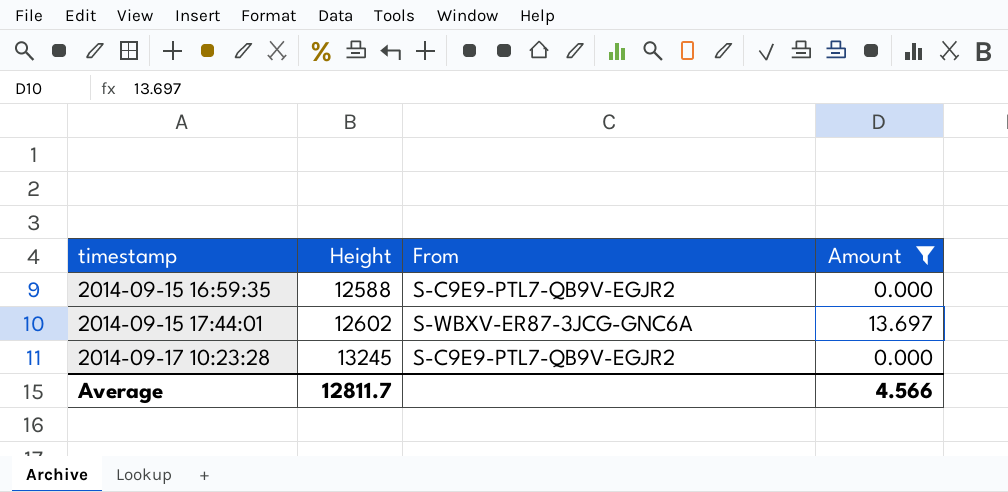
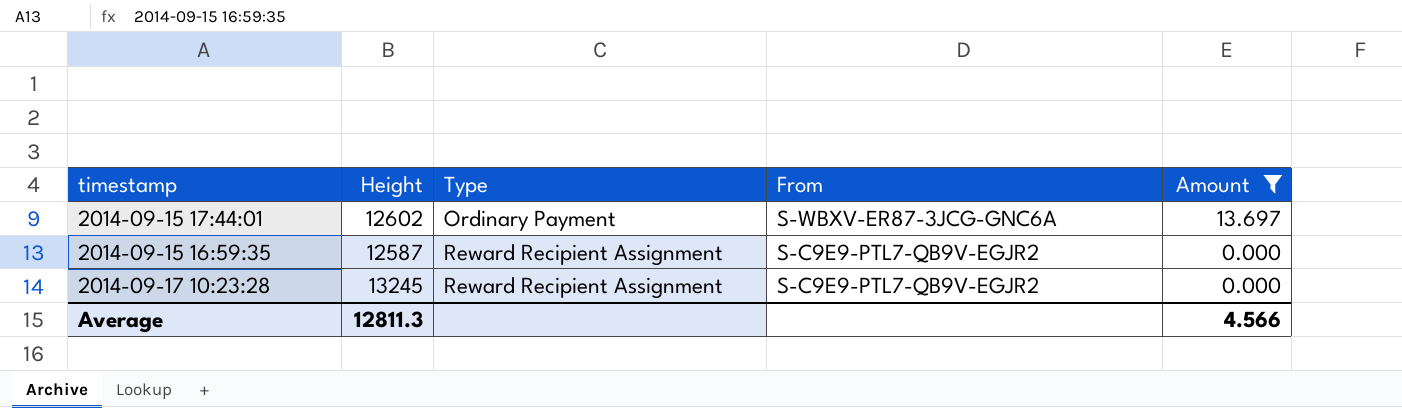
row order: timestamp ascending -> Type ascending
column Type | position: none -> 3
2014-09-15 16:59:35 | Height: 12588 -> 12587
Average | Height: 12811.7 -> 12811.3

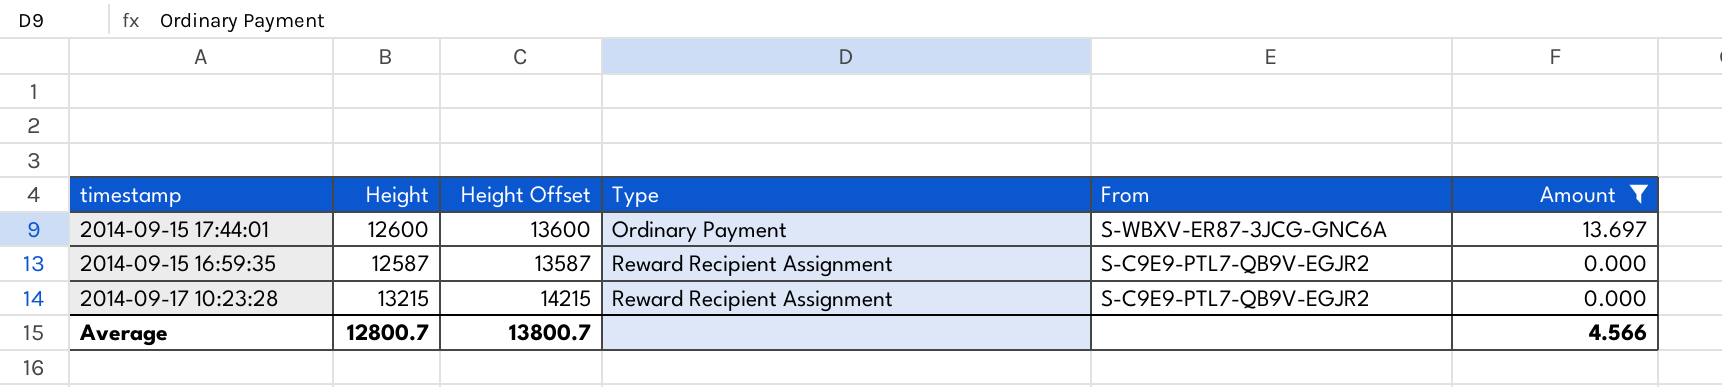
column Height Offset | formula: none -> [Height] + 1000
2014-09-15 17:44:01 | Height: 12602 -> 12600
2014-09-17 10:23:28 | Height: 13245 -> 13215
Average | Height: 12811.3 -> 12800.7

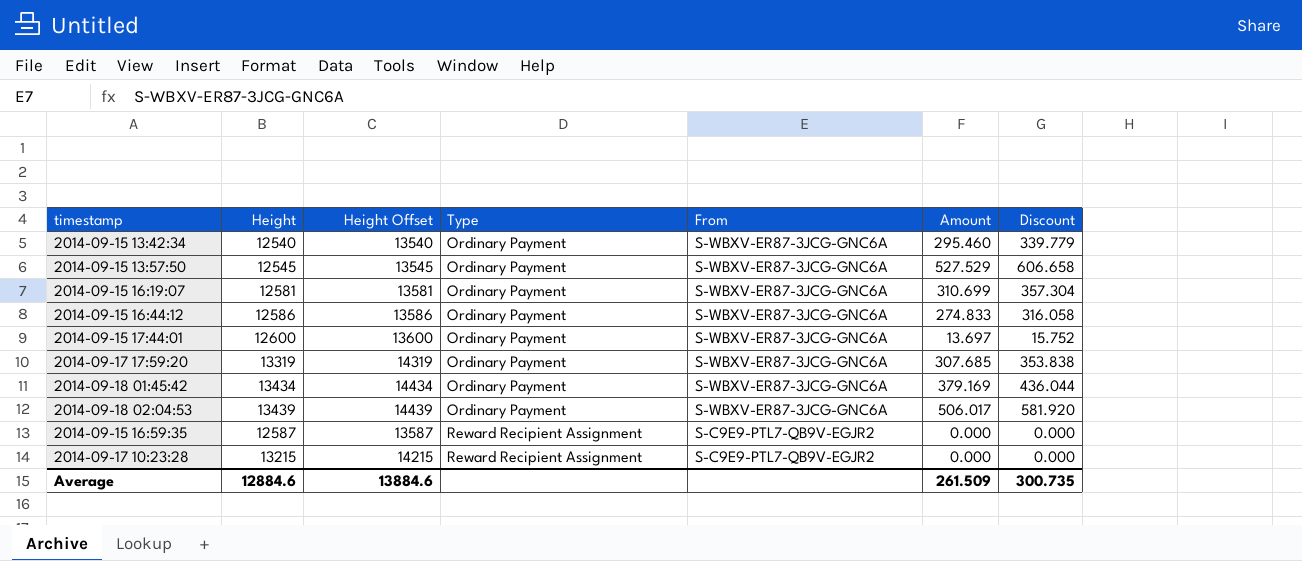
filter: Amount <= 13.697 -> none
column Discount | formula: none -> [Amount] * 1.15
Average | Height: 12800.7 -> 12884.6
Average | Height Offset: 13800.7 -> 13884.6
Average | Amount: 4.566 -> 261.509

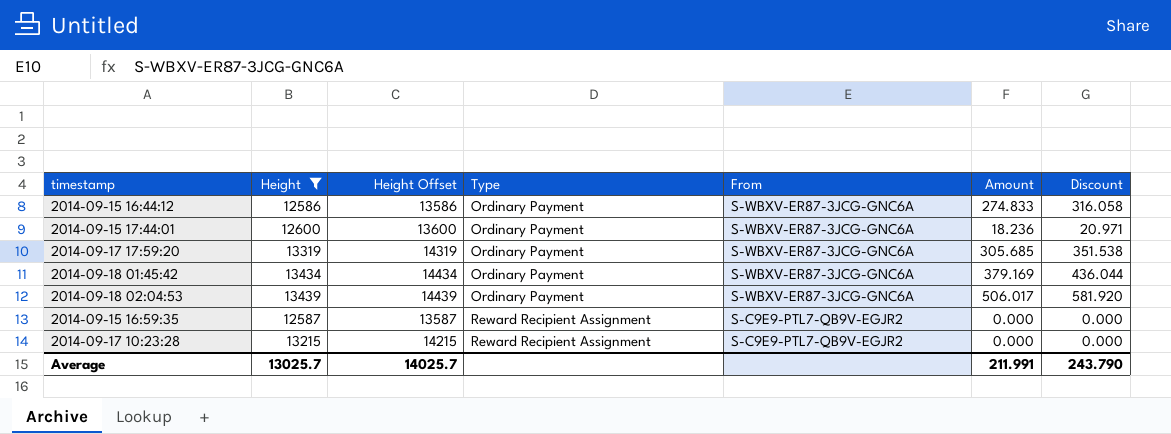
filter: none -> Height >= 12586
2014-09-15 17:44:01 | Amount: 13.697 -> 18.236
2014-09-15 17:44:01 | Discount: 15.752 -> 20.971
2014-09-17 17:59:20 | Amount: 307.685 -> 305.685
2014-09-17 17:59:20 | Discount: 353.838 -> 351.538
Average | Height: 12884.6 -> 13025.7
Average | Height Offset: 13884.6 -> 14025.7
Average | Amount: 261.509 -> 211.991
Average | Discount: 300.735 -> 243.790

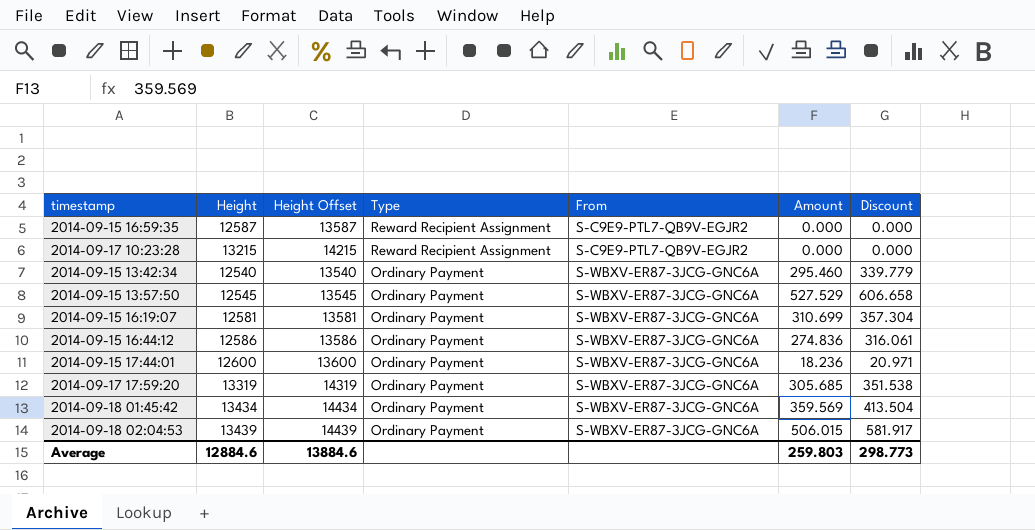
filter: Height >= 12586 -> none
row order: Type ascending -> Type descending
2014-09-15 16:44:12 | Amount: 274.833 -> 274.836
2014-09-15 16:44:12 | Discount: 316.058 -> 316.061
2014-09-18 01:45:42 | Amount: 379.169 -> 359.569
2014-09-18 01:45:42 | Discount: 436.044 -> 413.504
2014-09-18 02:04:53 | Amount: 506.017 -> 506.015
2014-09-18 02:04:53 | Discount: 581.920 -> 581.917
Average | Height: 13025.7 -> 12884.6
Average | Height Offset: 14025.7 -> 13884.6
Average | Amount: 211.991 -> 259.803
Average | Discount: 243.790 -> 298.773

